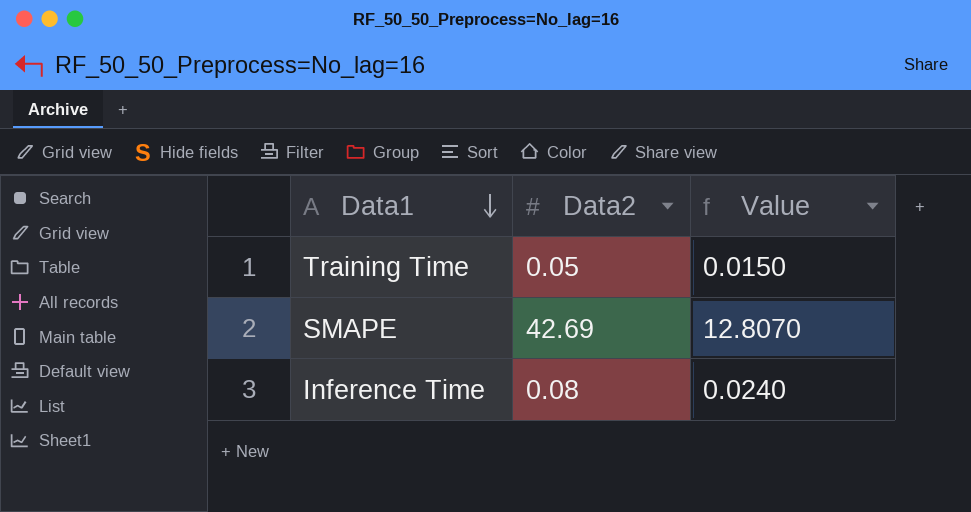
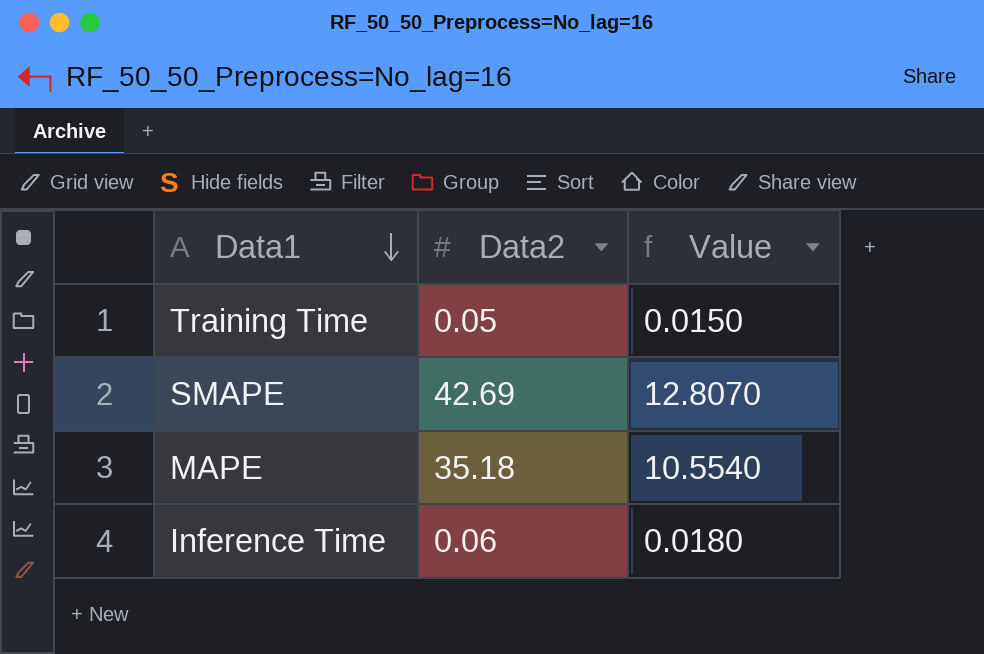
row MAPE: none -> 35.18 | 10.5540
Inference Time | Data2: 0.08 -> 0.06
Inference Time | Value: 0.0240 -> 0.0180

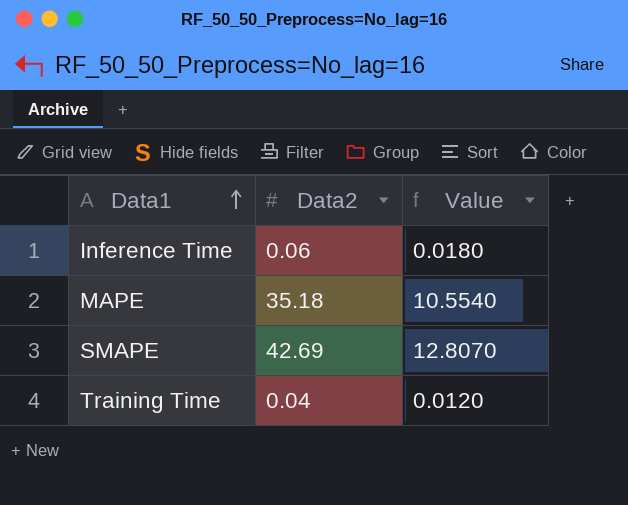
row order: Data1 descending -> Data1 ascending
Training Time | Data2: 0.05 -> 0.04
Training Time | Value: 0.0150 -> 0.0120

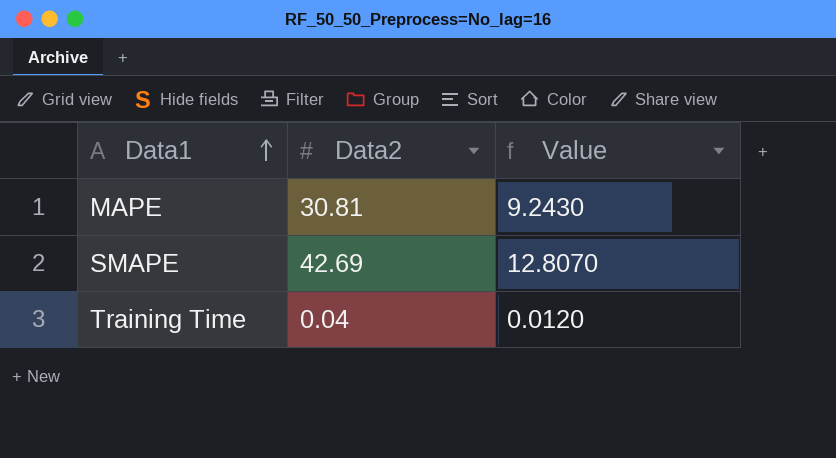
row Inference Time: 0.06 | 0.0180 -> none
MAPE | Data2: 35.18 -> 30.81
MAPE | Value: 10.5540 -> 9.2430

